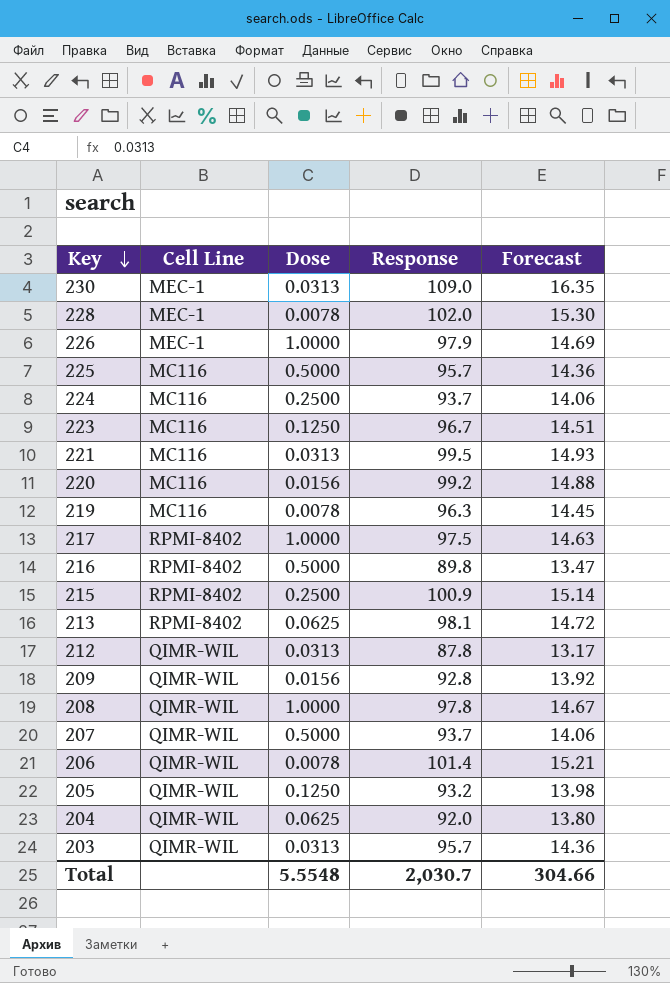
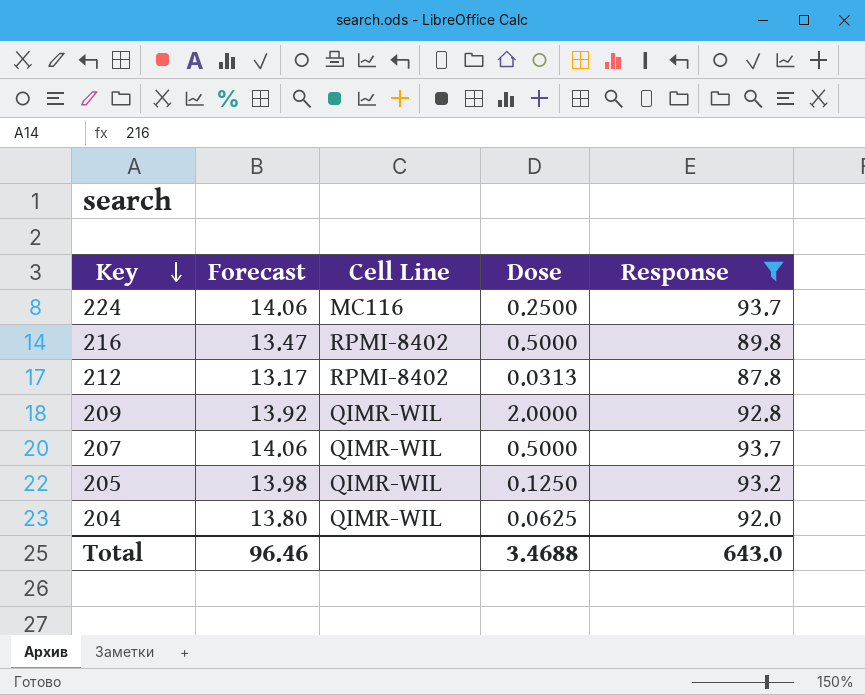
filter: none -> Response <= 93.7
column Forecast | position: 5 -> 2
212 | Cell Line: QIMR-WIL -> RPMI-8402
209 | Dose: 0.0156 -> 2.0000
Total | Forecast: 304.66 -> 96.46
Total | Dose: 5.5548 -> 3.4688
Total | Response: 2,030.7 -> 643.0

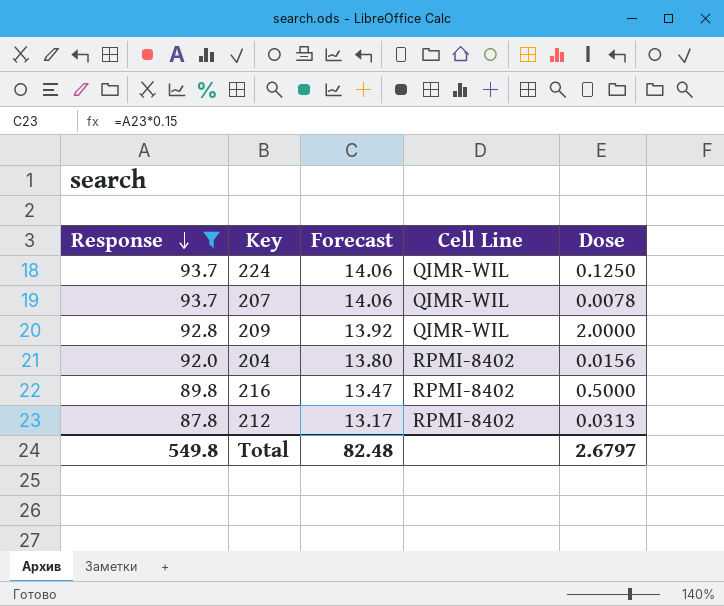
row order: Key descending -> Response descending
column Response | position: 5 -> 1
row 205: 13.98 | QIMR-WIL | 0.1250 | 93.2 -> none
224 | Cell Line: MC116 -> QIMR-WIL
224 | Dose: 0.2500 -> 0.1250
207 | Dose: 0.5000 -> 0.0078
204 | Cell Line: QIMR-WIL -> RPMI-8402
204 | Dose: 0.0625 -> 0.0156
Total | Response: 643.0 -> 549.8
Total | Forecast: 96.46 -> 82.48
Total | Dose: 3.4688 -> 2.6797

